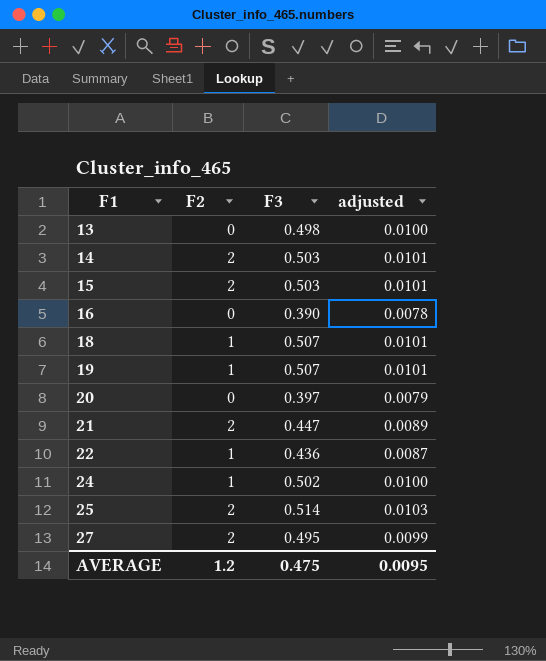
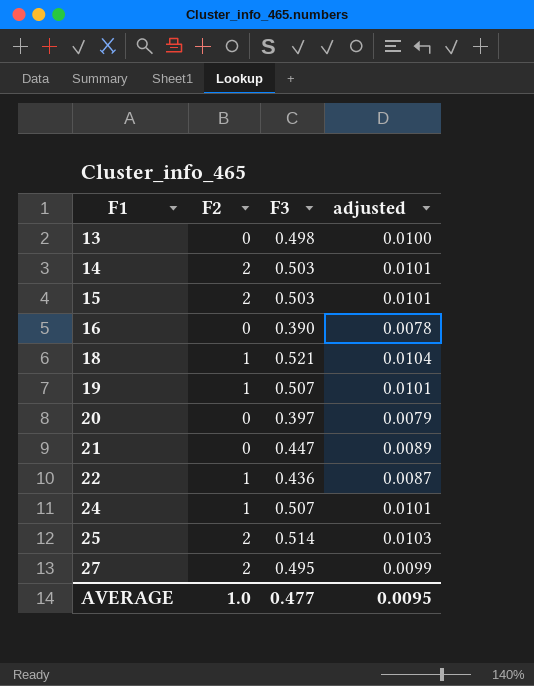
18 | F3: 0.507 -> 0.521
18 | adjusted: 0.0101 -> 0.0104
21 | F2: 2 -> 0
24 | F3: 0.502 -> 0.507
24 | adjusted: 0.0100 -> 0.0101
AVERAGE | F2: 1.2 -> 1.0
AVERAGE | F3: 0.475 -> 0.477

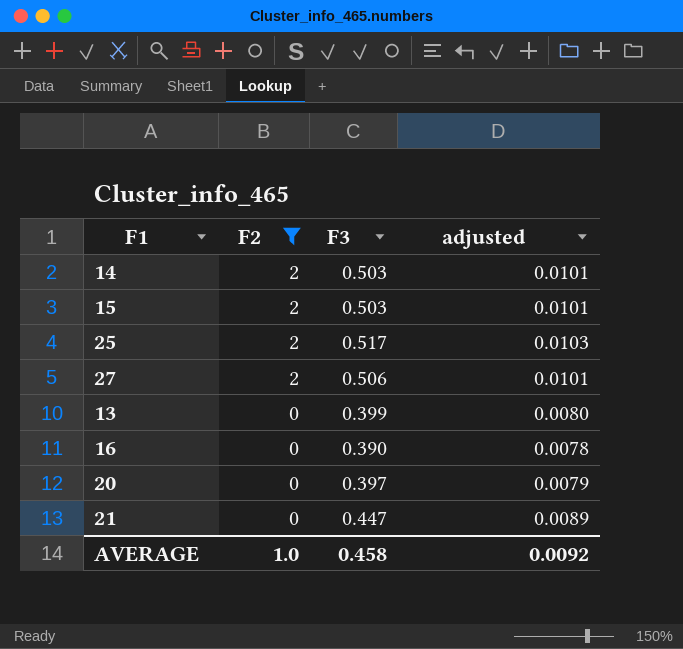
filter: none -> F2 != 1
row order: F1 ascending -> F2 descending
25 | F3: 0.514 -> 0.517
27 | F3: 0.495 -> 0.506
27 | adjusted: 0.0099 -> 0.0101
13 | F3: 0.498 -> 0.399
13 | adjusted: 0.0100 -> 0.0080
AVERAGE | F3: 0.477 -> 0.458
AVERAGE | adjusted: 0.0095 -> 0.0092

